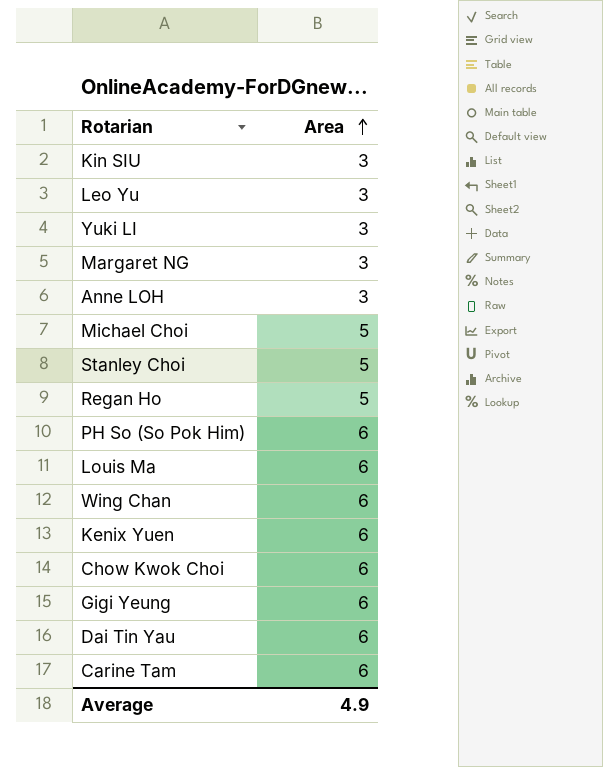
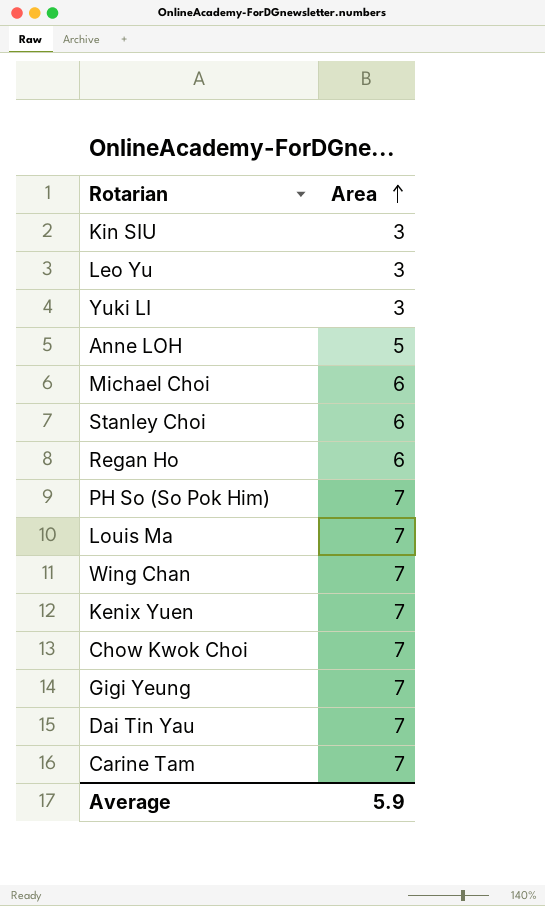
row Margaret NG: 3 -> none
Anne LOH | Area: 3 -> 5
Michael Choi | Area: 5 -> 6
Stanley Choi | Area: 5 -> 6
Regan Ho | Area: 5 -> 6
PH So (So Pok Him) | Area: 6 -> 7
Louis Ma | Area: 6 -> 7
Wing Chan | Area: 6 -> 7
Kenix Yuen | Area: 6 -> 7
Chow Kwok Choi | Area: 6 -> 7
Gigi Yeung | Area: 6 -> 7
Dai Tin Yau | Area: 6 -> 7
Carine Tam | Area: 6 -> 7
Average | Area: 4.9 -> 5.9

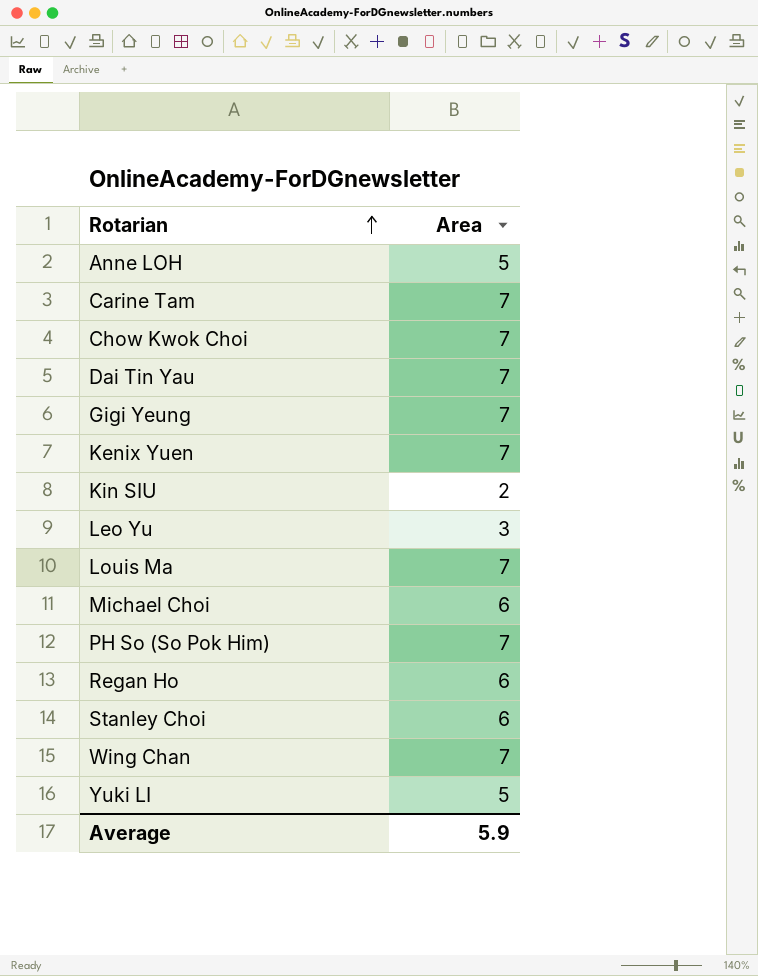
row order: Area ascending -> Rotarian ascending
Kin SIU | Area: 3 -> 2
Yuki LI | Area: 3 -> 5

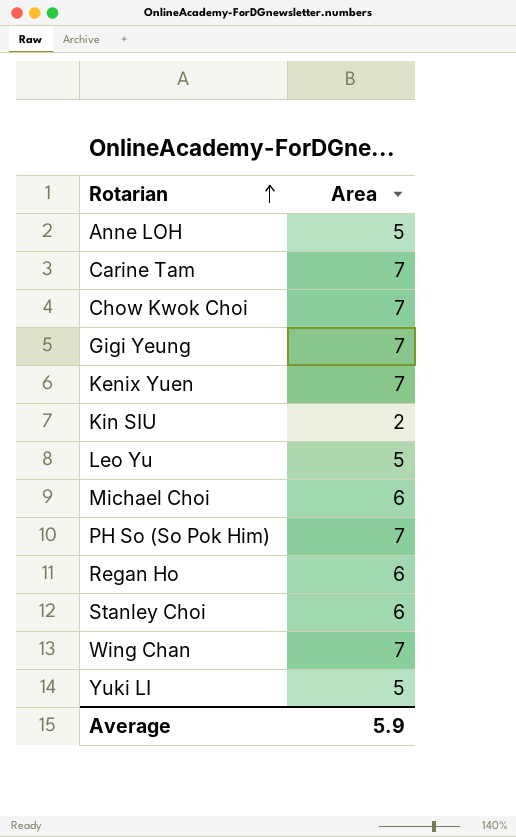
row Dai Tin Yau: 7 -> none
row Louis Ma: 7 -> none
Leo Yu | Area: 3 -> 5

